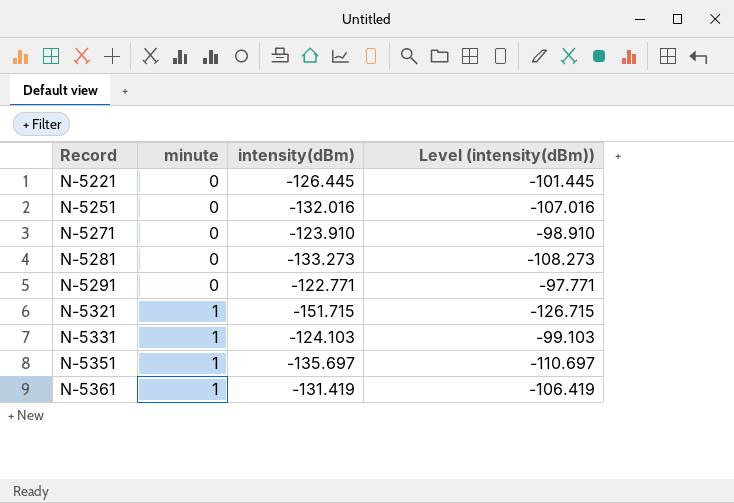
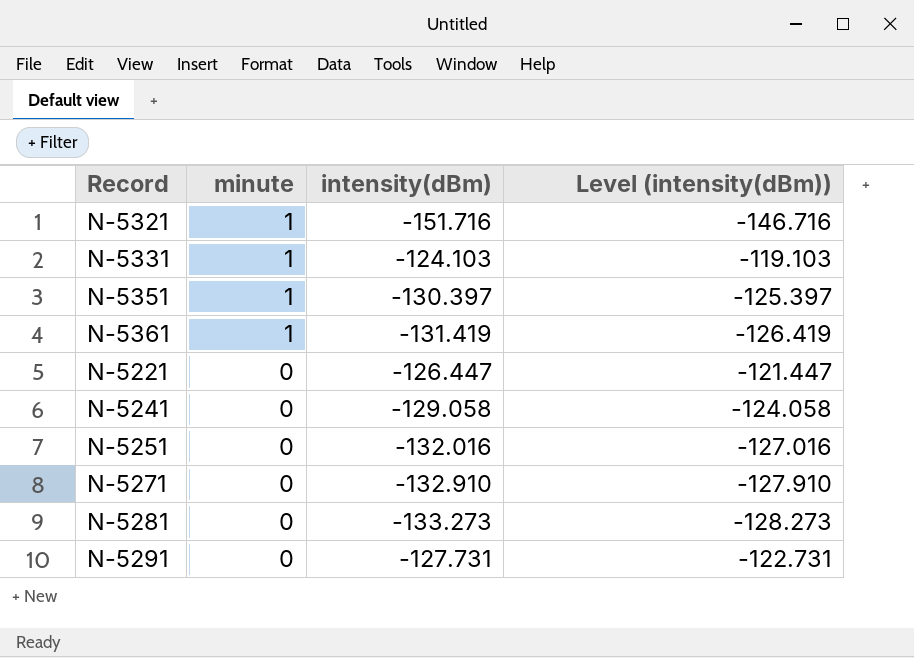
row order: Record ascending -> minute descending
column Level (intensity(dBm)) | formula: [intensity(dBm)] + 25 -> [intensity(dBm)] + 5
N-5321 | intensity(dBm): -151.715 -> -151.716
N-5351 | intensity(dBm): -135.697 -> -130.397
N-5221 | intensity(dBm): -126.445 -> -126.447
row N-5241: none -> 0 | -129.058 | -124.058
N-5271 | intensity(dBm): -123.910 -> -132.910
N-5291 | intensity(dBm): -122.771 -> -127.731

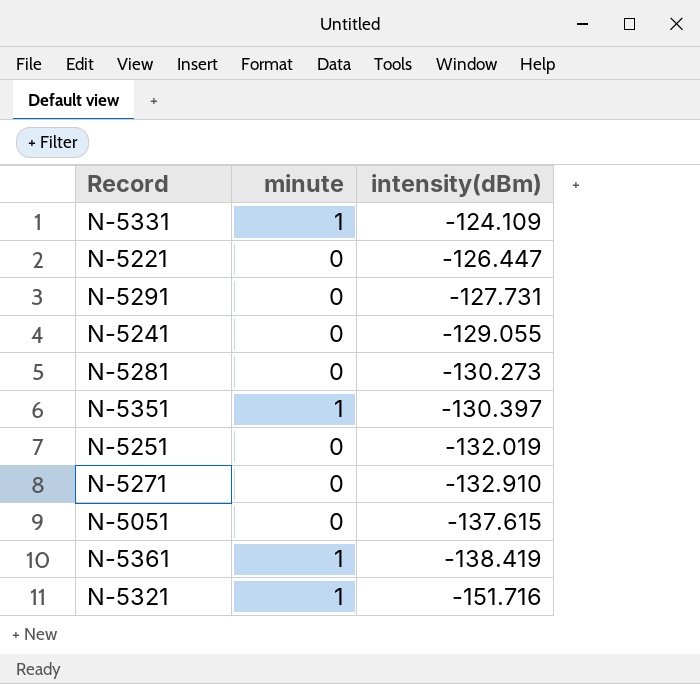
row order: minute descending -> intensity(dBm) descending
column Level (intensity(dBm)) | formula: [intensity(dBm)] + 5 -> none
N-5331 | intensity(dBm): -124.103 -> -124.109
N-5241 | intensity(dBm): -129.058 -> -129.055
N-5281 | intensity(dBm): -133.273 -> -130.273
N-5251 | intensity(dBm): -132.016 -> -132.019
row N-5051: none -> 0 | -137.615
N-5361 | intensity(dBm): -131.419 -> -138.419

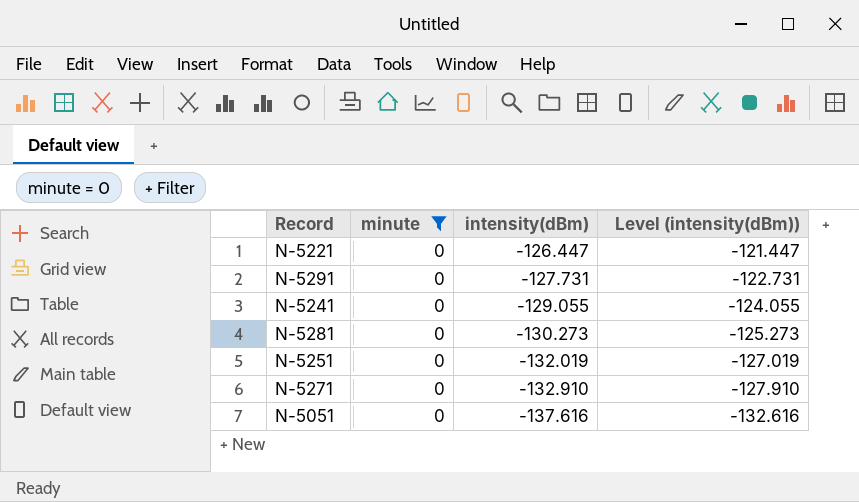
filter: none -> minute = 0
column Level (intensity(dBm)) | formula: none -> [intensity(dBm)] + 5
N-5051 | intensity(dBm): -137.615 -> -137.616

